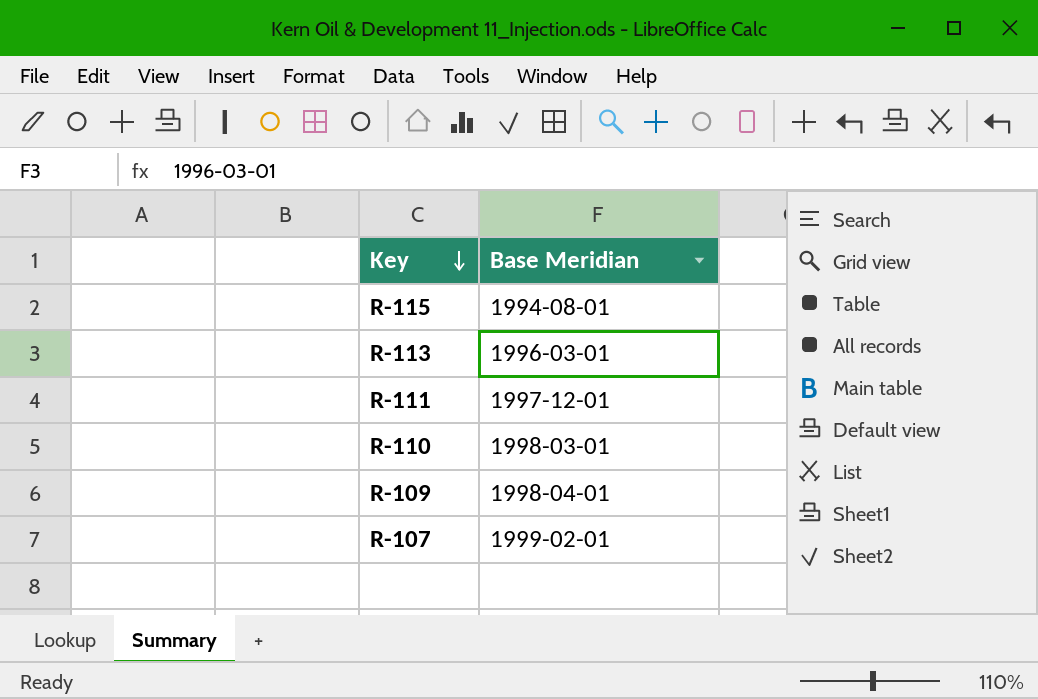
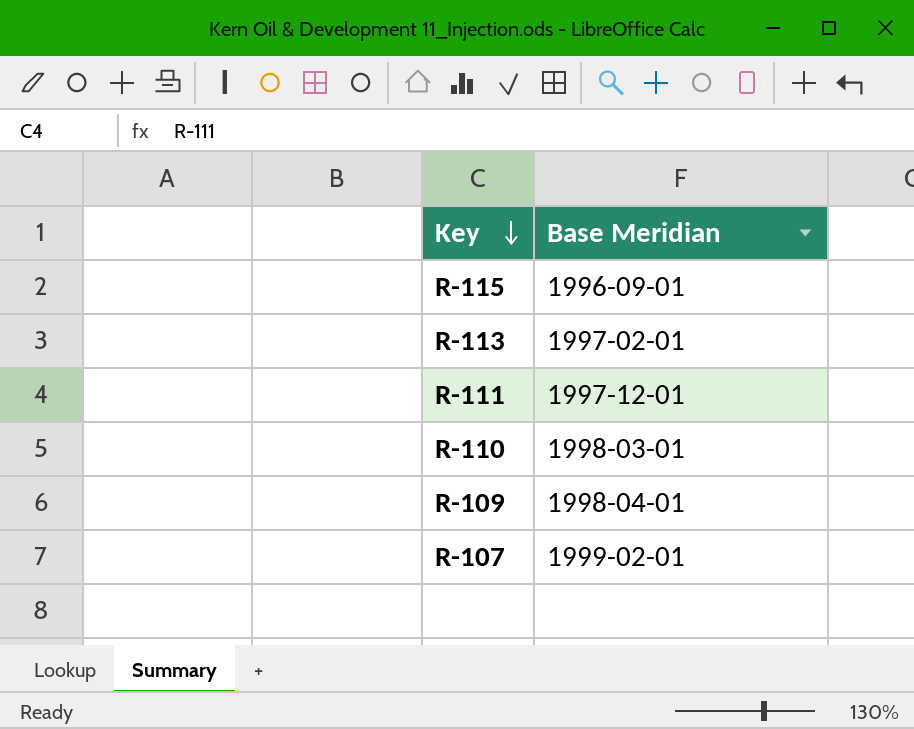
R-115 | Base Meridian: 1994-08-01 -> 1996-09-01
R-113 | Base Meridian: 1996-03-01 -> 1997-02-01

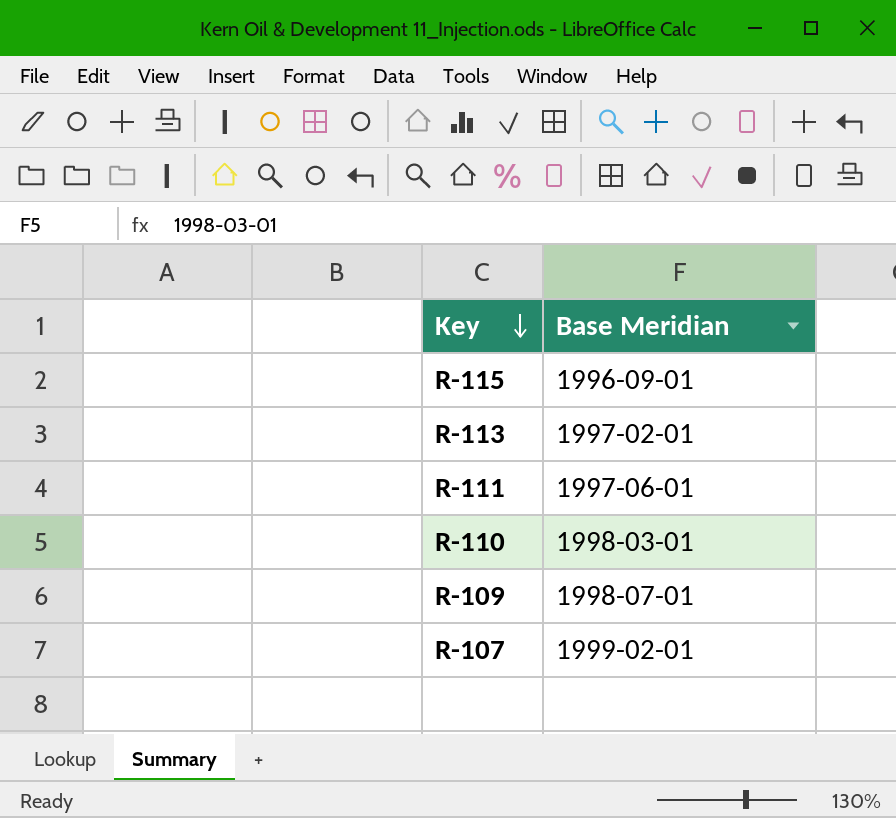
R-111 | Base Meridian: 1997-12-01 -> 1997-06-01
R-109 | Base Meridian: 1998-04-01 -> 1998-07-01

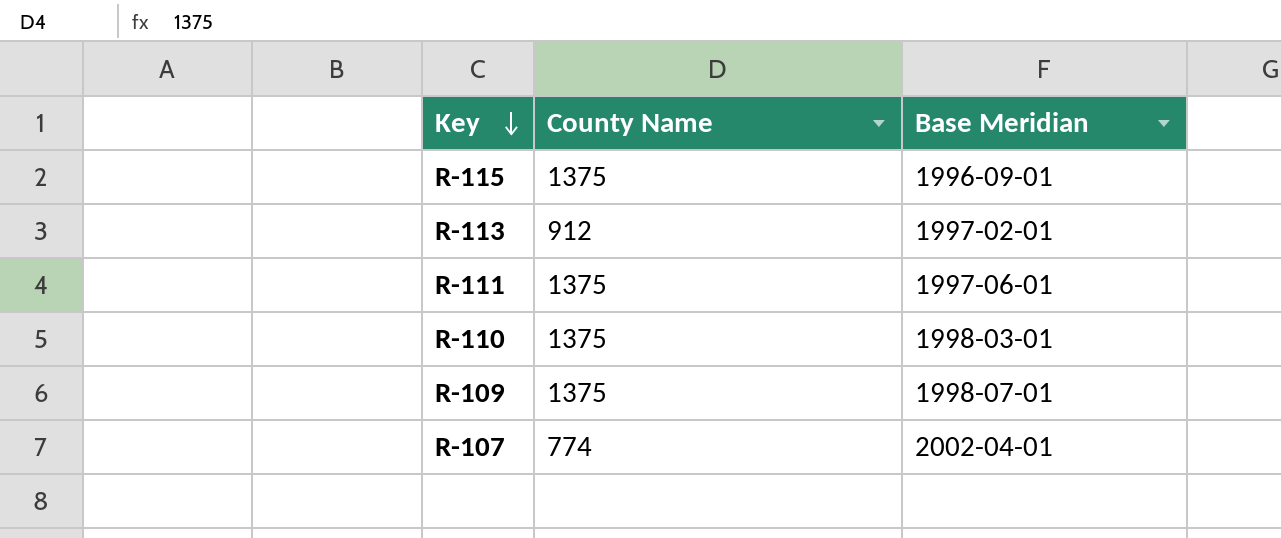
column County Name | position: none -> 2
R-107 | Base Meridian: 1999-02-01 -> 2002-04-01

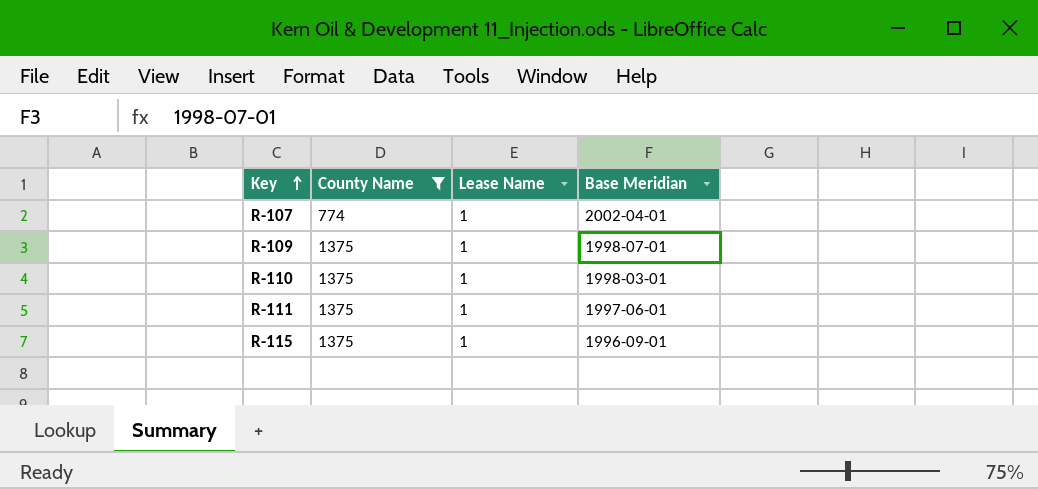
filter: none -> County Name != 912
row order: Key descending -> Key ascending
column Lease Name | position: none -> 3

